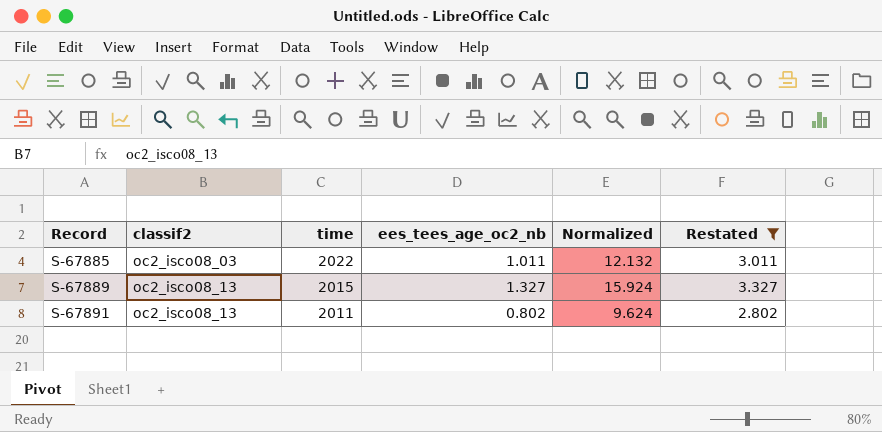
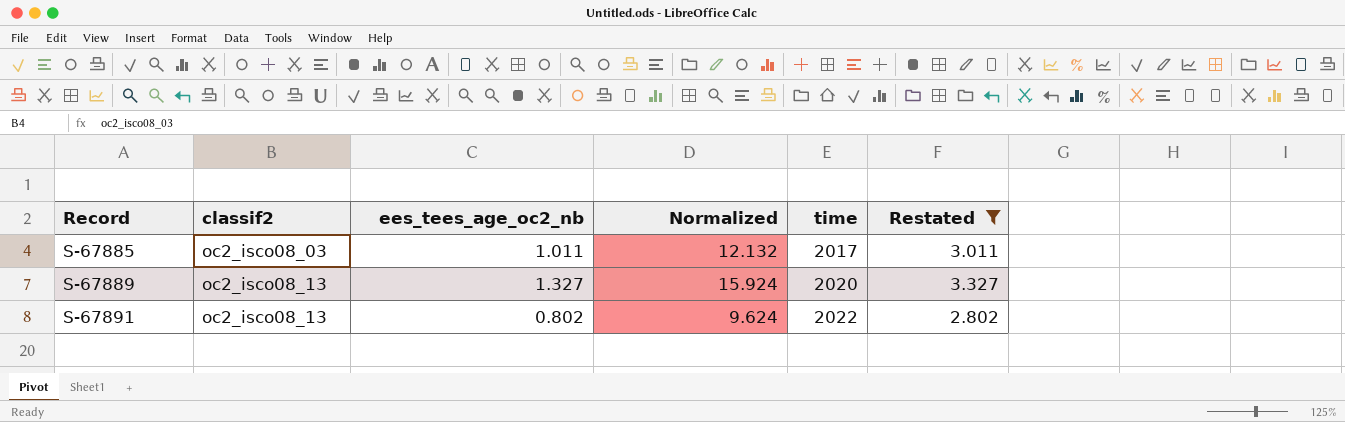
column time | position: 3 -> 5
S-67885 | time: 2022 -> 2017
S-67889 | time: 2015 -> 2020
S-67891 | time: 2011 -> 2022

